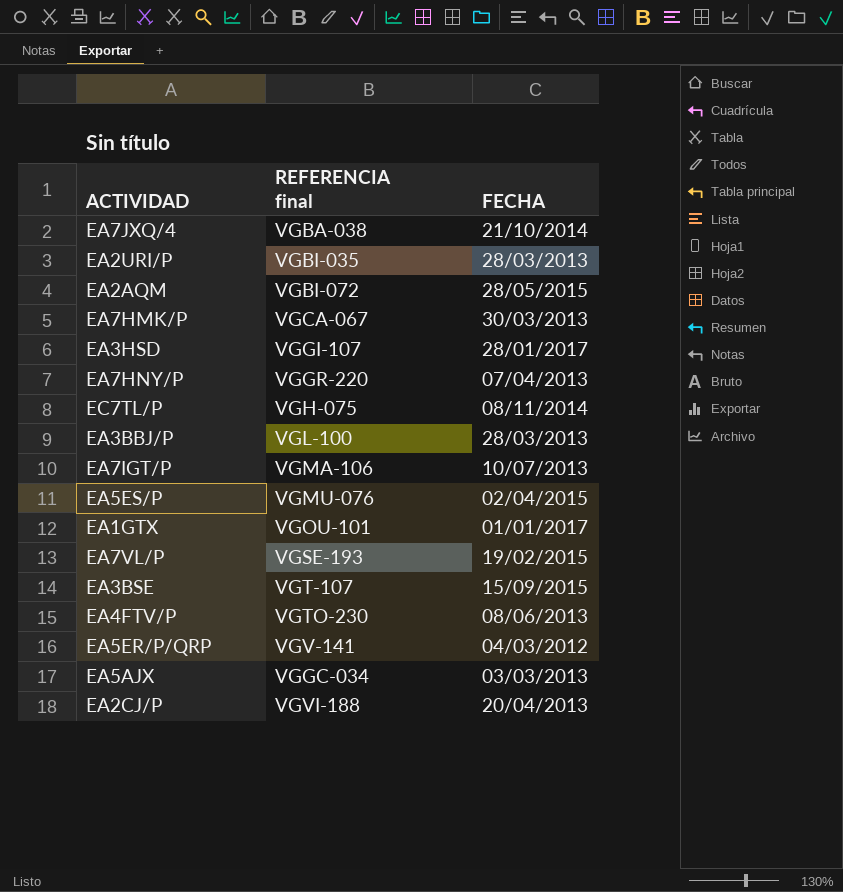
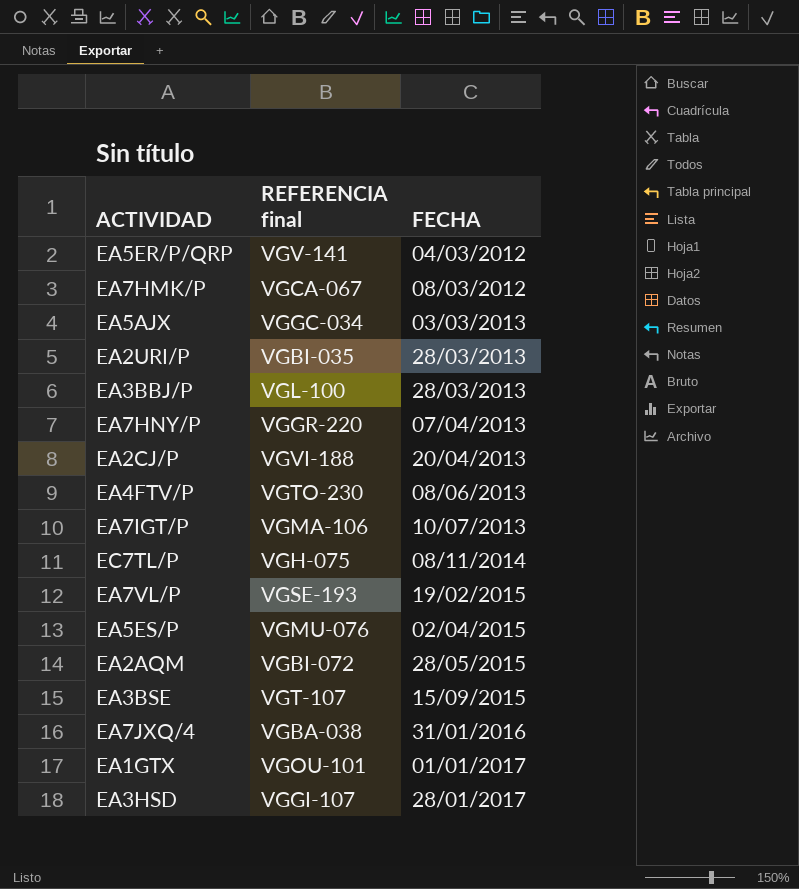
row order: none -> FECHA ascending
EA7HMK/P | FECHA: 30/03/2013 -> 08/03/2012
EA7JXQ/4 | FECHA: 21/10/2014 -> 31/01/2016

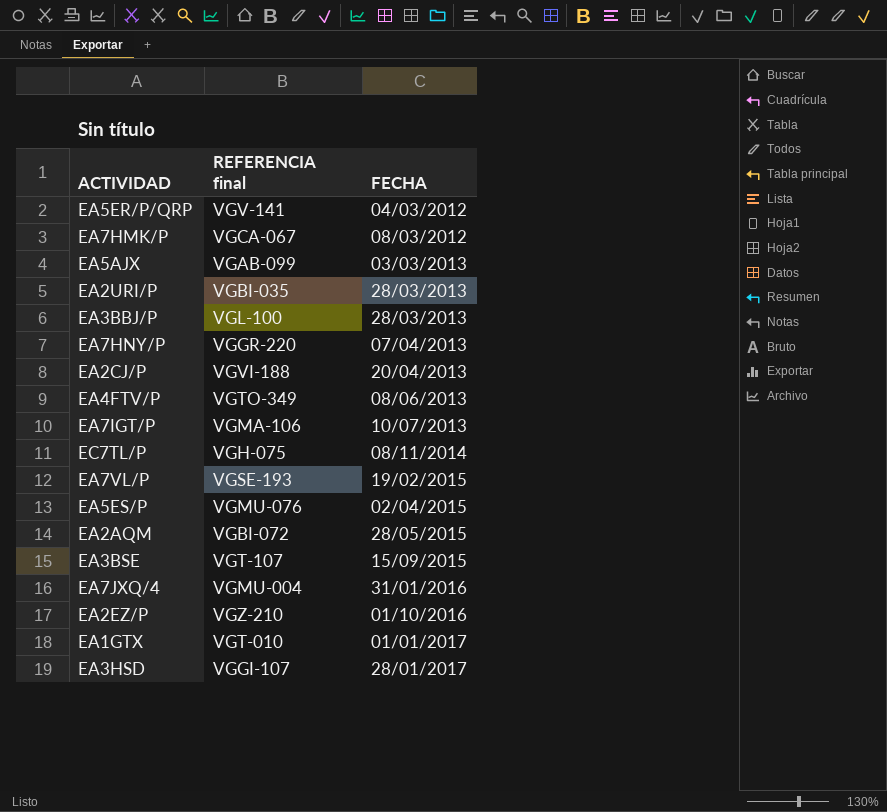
EA5AJX | REFERENCIA final: VGGC-034 -> VGAB-099
EA4FTV/P | REFERENCIA final: VGTO-230 -> VGTO-349
EA7JXQ/4 | REFERENCIA final: VGBA-038 -> VGMU-004
row EA2EZ/P: none -> VGZ-210 | 01/10/2016
EA1GTX | REFERENCIA final: VGOU-101 -> VGT-010

